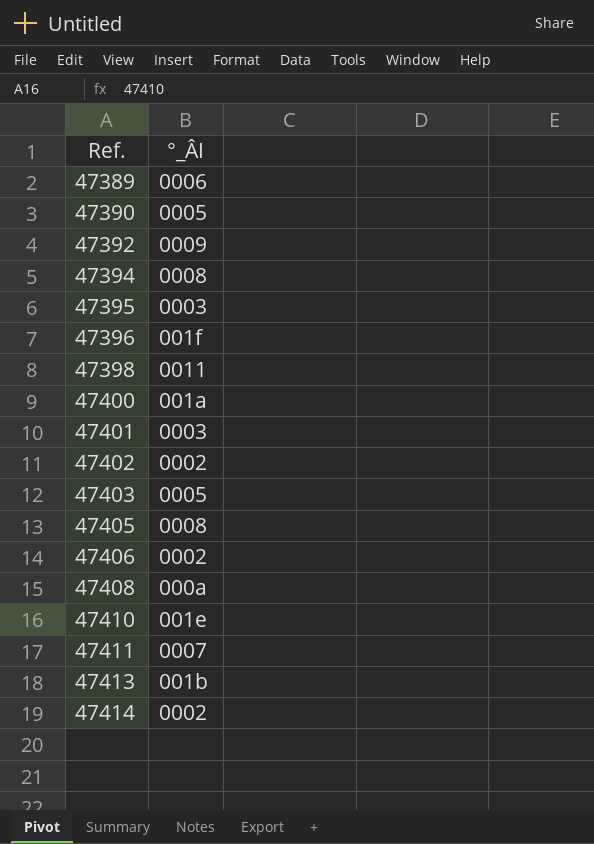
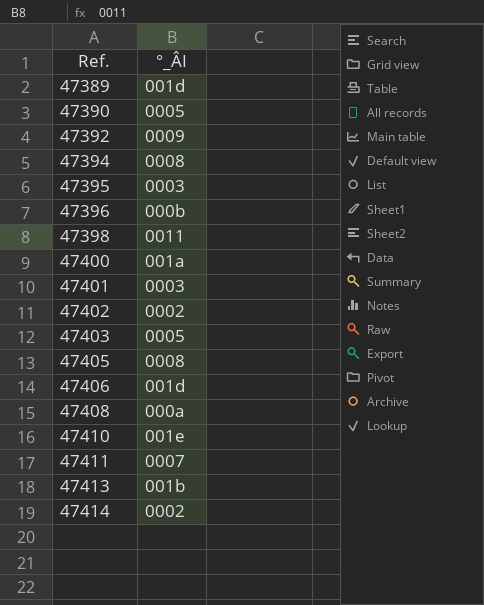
47389 | °_ÂI: 0006 -> 001d
47396 | °_ÂI: 001f -> 000b
47406 | °_ÂI: 0002 -> 001d

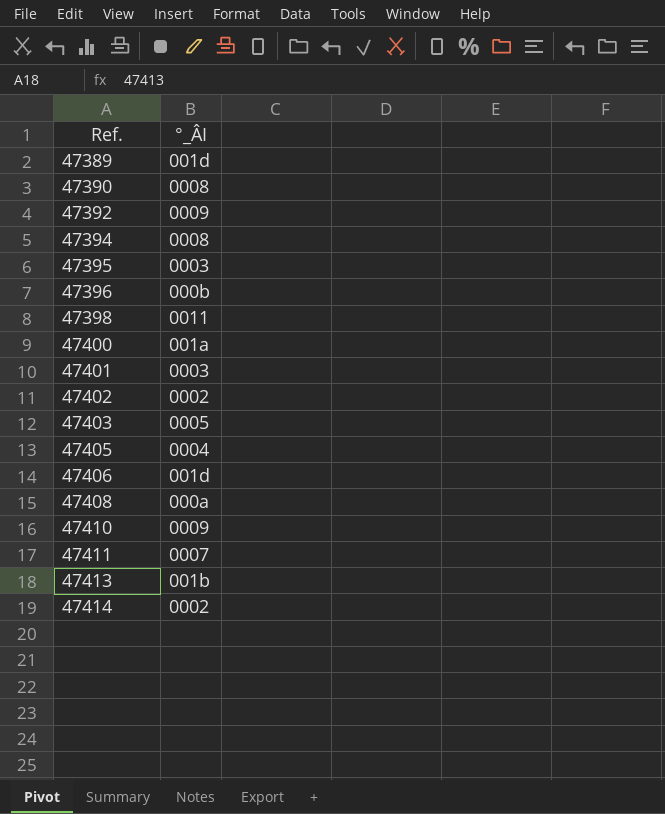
47390 | °_ÂI: 0005 -> 0008
47405 | °_ÂI: 0008 -> 0004
47410 | °_ÂI: 001e -> 0009

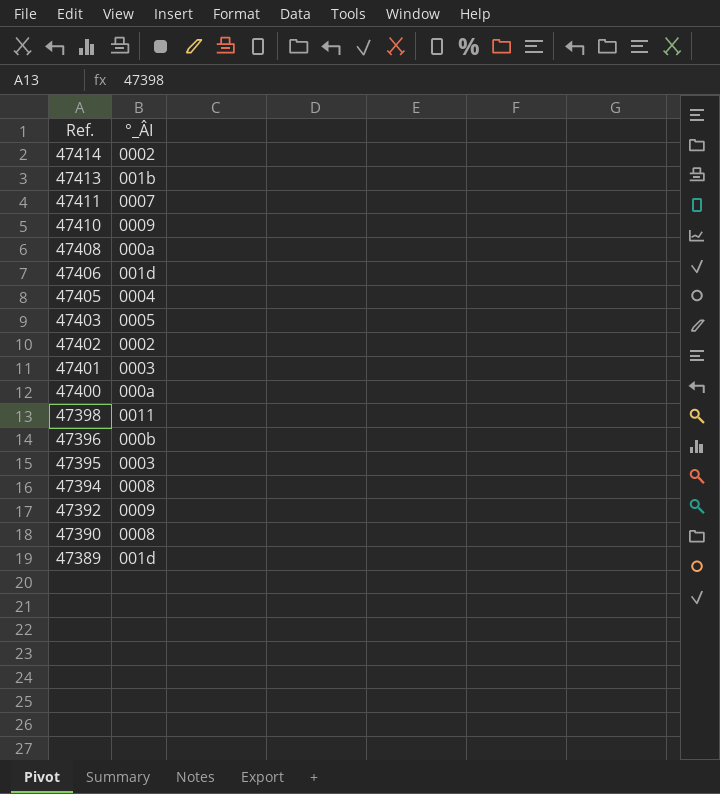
row order: Ref. ascending -> Ref. descending
47400 | °_ÂI: 001a -> 000a

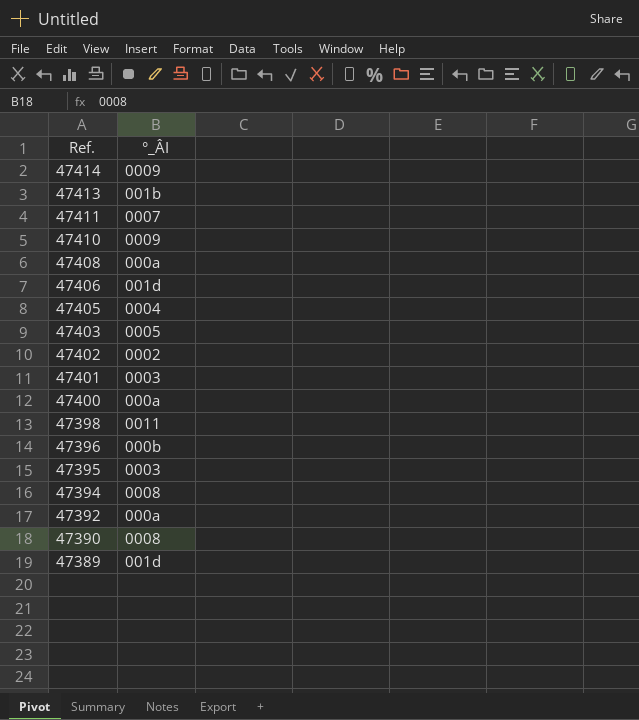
47414 | °_ÂI: 0002 -> 0009
47392 | °_ÂI: 0009 -> 000a

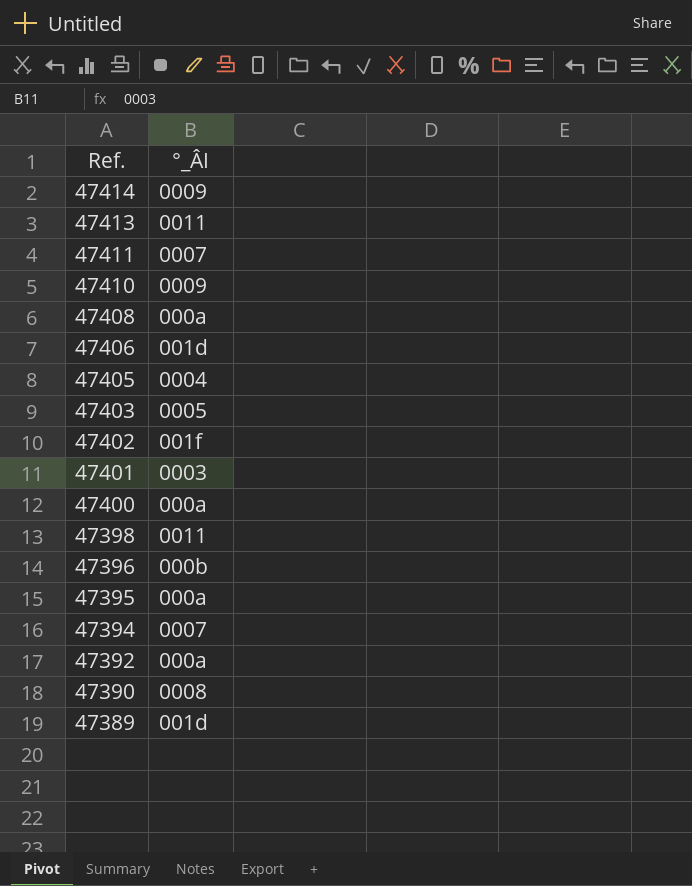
47413 | °_ÂI: 001b -> 0011
47402 | °_ÂI: 0002 -> 001f
47395 | °_ÂI: 0003 -> 000a
47394 | °_ÂI: 0008 -> 0007

